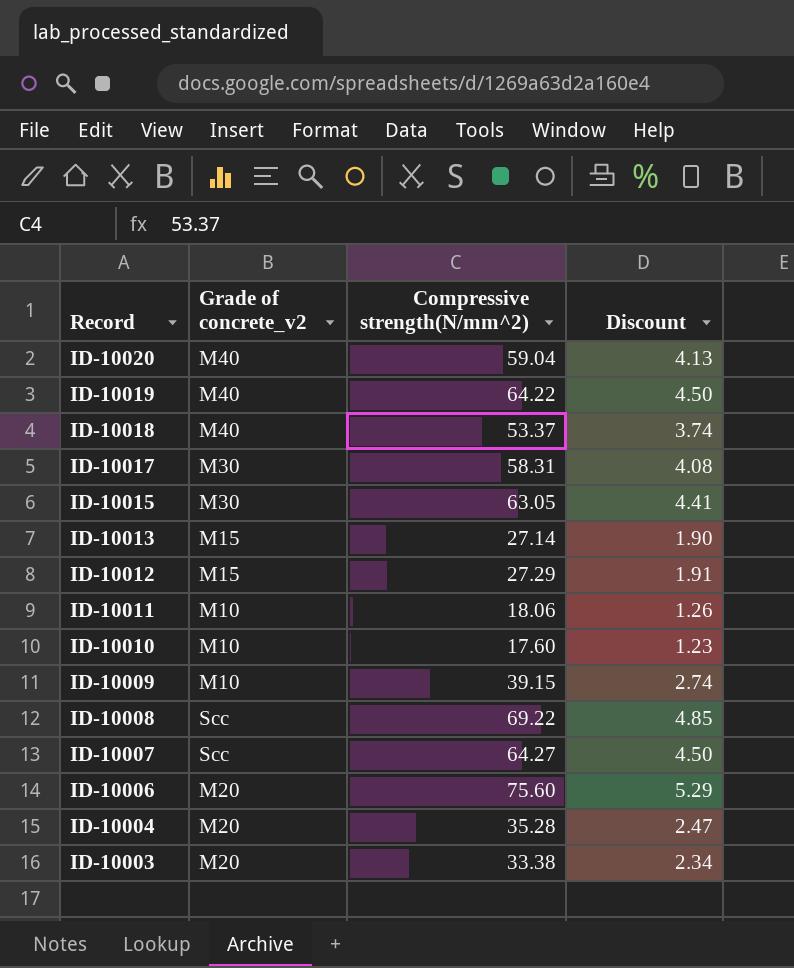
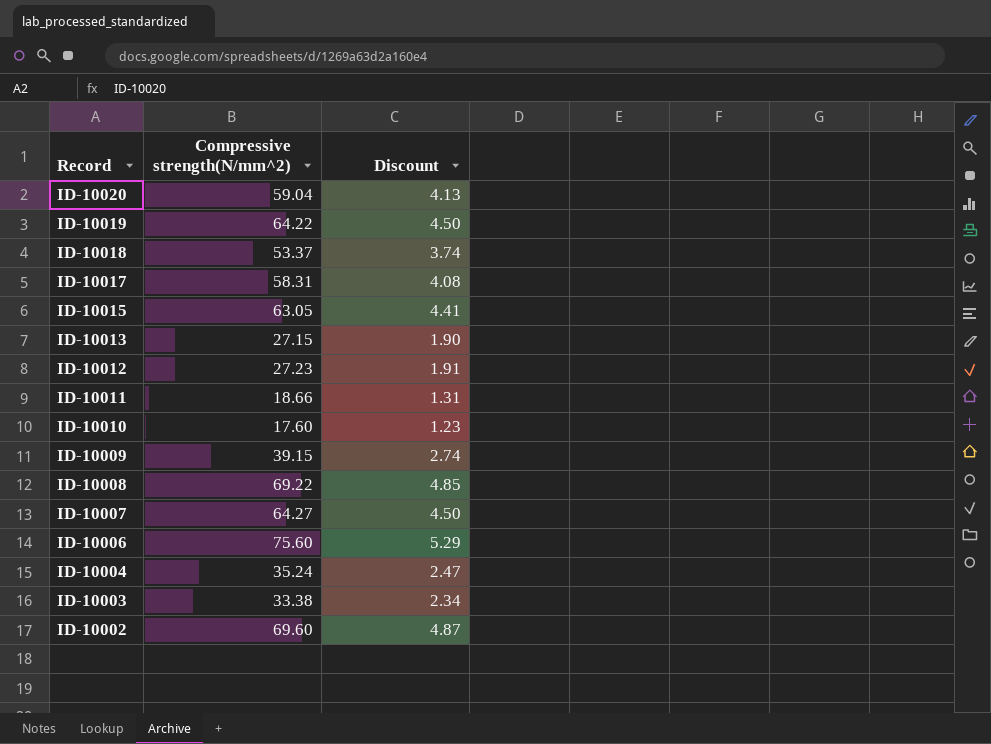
column Grade of concrete_v2 | position: 2 -> none
ID-10013 | Compressive strength(N/mm^2): 27.14 -> 27.15
ID-10012 | Compressive strength(N/mm^2): 27.29 -> 27.23
ID-10011 | Compressive strength(N/mm^2): 18.06 -> 18.66
ID-10011 | Discount: 1.26 -> 1.31
ID-10004 | Compressive strength(N/mm^2): 35.28 -> 35.24
row ID-10002: none -> 69.60 | 4.87

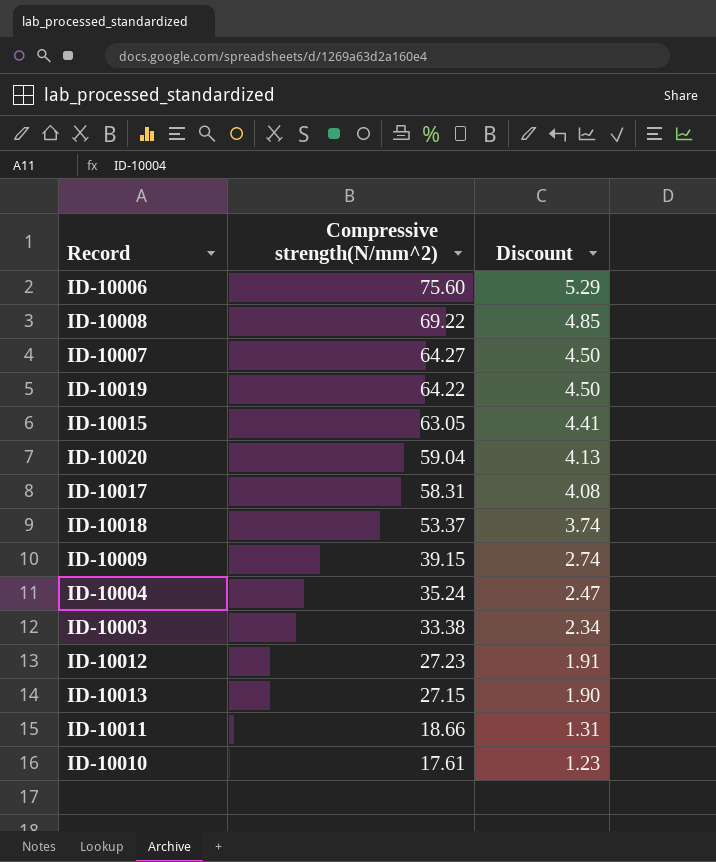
row order: Record descending -> Compressive strength(N/mm^2) descending
row ID-10002: 69.60 | 4.87 -> none
ID-10010 | Compressive strength(N/mm^2): 17.60 -> 17.61

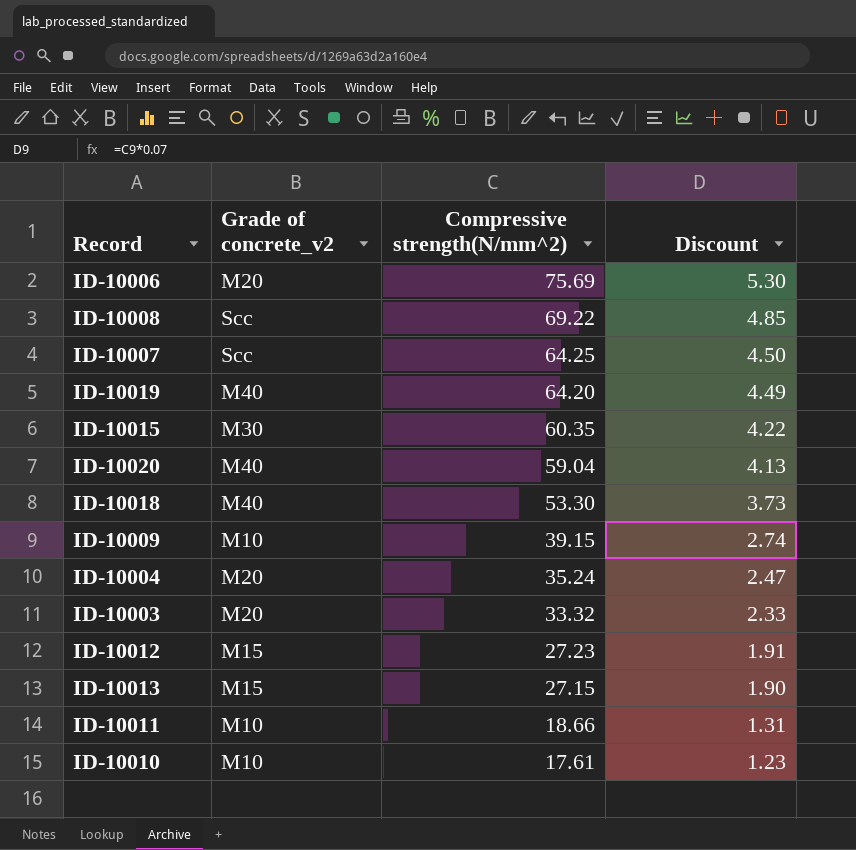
column Grade of concrete_v2 | position: none -> 2
row ID-10017: 58.31 | 4.08 -> none
ID-10006 | Compressive strength(N/mm^2): 75.60 -> 75.69
ID-10006 | Discount: 5.29 -> 5.30
ID-10007 | Compressive strength(N/mm^2): 64.27 -> 64.25
ID-10019 | Compressive strength(N/mm^2): 64.22 -> 64.20
ID-10019 | Discount: 4.50 -> 4.49
ID-10015 | Compressive strength(N/mm^2): 63.05 -> 60.35
ID-10015 | Discount: 4.41 -> 4.22
ID-10018 | Compressive strength(N/mm^2): 53.37 -> 53.30
ID-10018 | Discount: 3.74 -> 3.73
ID-10003 | Compressive strength(N/mm^2): 33.38 -> 33.32
ID-10003 | Discount: 2.34 -> 2.33

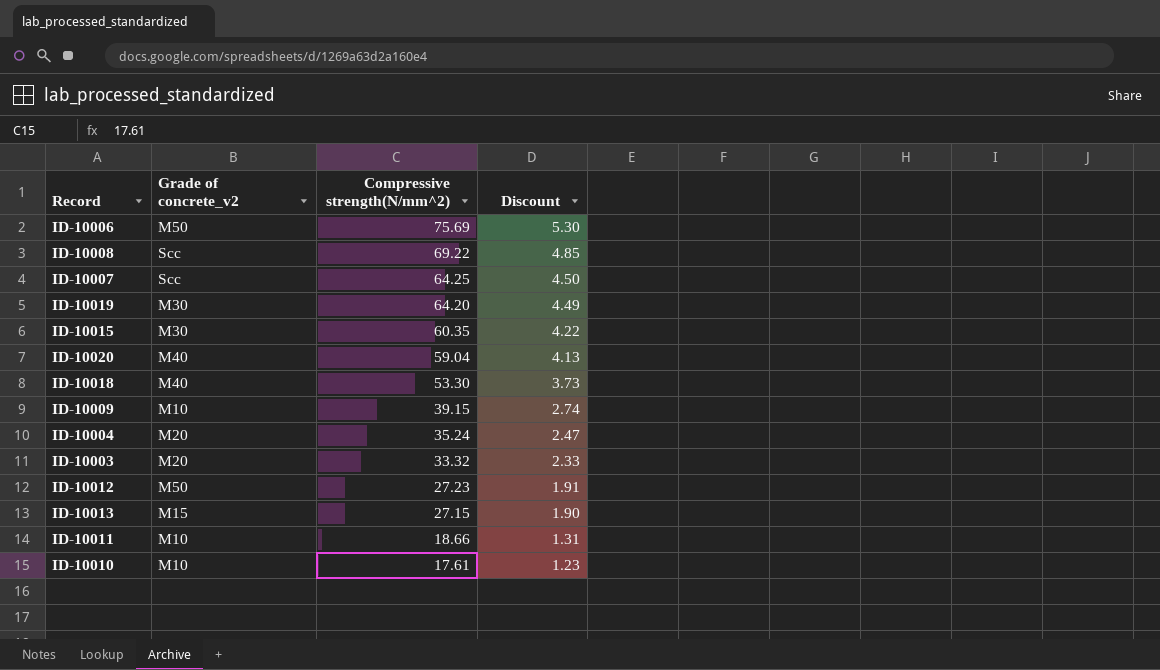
ID-10006 | Grade of concrete_v2: M20 -> M50
ID-10019 | Grade of concrete_v2: M40 -> M30
ID-10012 | Grade of concrete_v2: M15 -> M50

